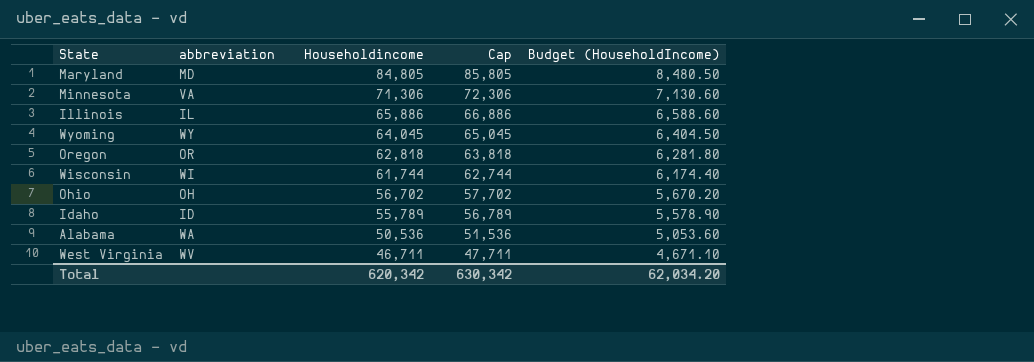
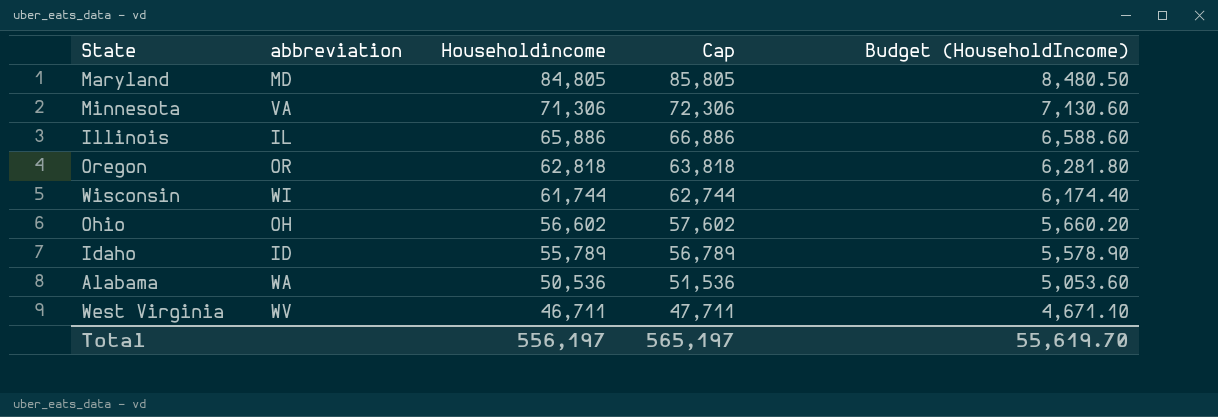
row Wyoming: WY | 64,045 | 65,045 | 6,404.50 -> none
Ohio | Householdincome: 56,702 -> 56,602
Ohio | Cap: 57,702 -> 57,602
Ohio | Budget (HouseholdIncome): 5,670.20 -> 5,660.20
Total | Householdincome: 620,342 -> 556,197
Total | Cap: 630,342 -> 565,197
Total | Budget (HouseholdIncome): 62,034.20 -> 55,619.70

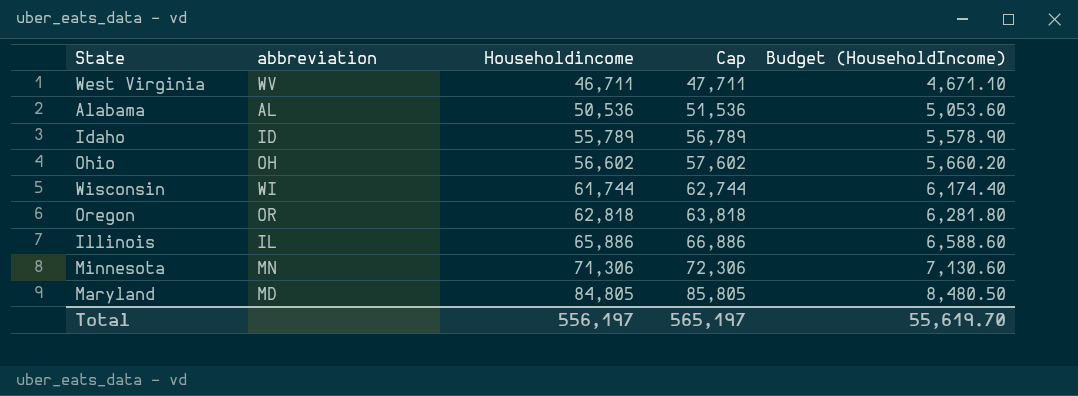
row order: Householdincome descending -> Householdincome ascending
Alabama | abbreviation: WA -> AL
Minnesota | abbreviation: VA -> MN

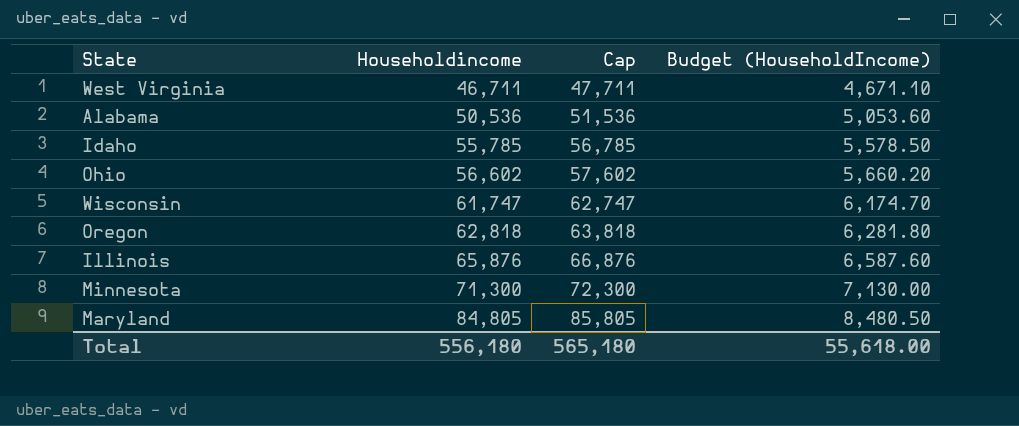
column abbreviation | position: 2 -> none
Idaho | Householdincome: 55,789 -> 55,785
Idaho | Cap: 56,789 -> 56,785
Idaho | Budget (HouseholdIncome): 5,578.90 -> 5,578.50
Wisconsin | Householdincome: 61,744 -> 61,747
Wisconsin | Cap: 62,744 -> 62,747
Wisconsin | Budget (HouseholdIncome): 6,174.40 -> 6,174.70
Illinois | Householdincome: 65,886 -> 65,876
Illinois | Cap: 66,886 -> 66,876
Illinois | Budget (HouseholdIncome): 6,588.60 -> 6,587.60
Minnesota | Householdincome: 71,306 -> 71,300
Minnesota | Cap: 72,306 -> 72,300
Minnesota | Budget (HouseholdIncome): 7,130.60 -> 7,130.00
Total | Householdincome: 556,197 -> 556,180
Total | Cap: 565,197 -> 565,180
Total | Budget (HouseholdIncome): 55,619.70 -> 55,618.00

